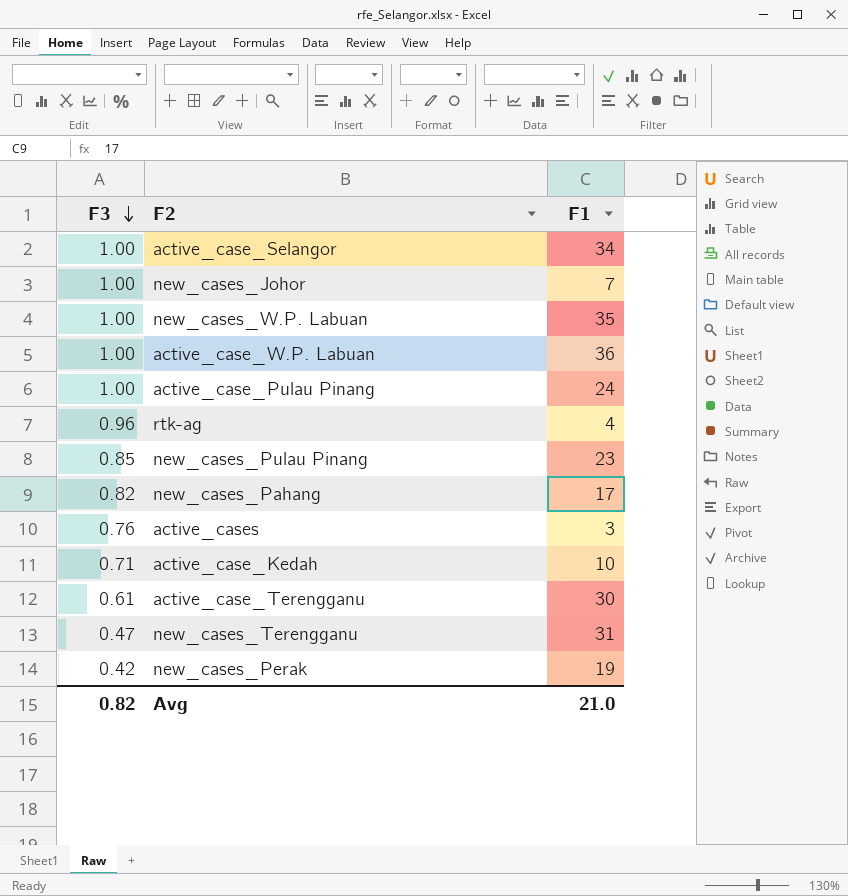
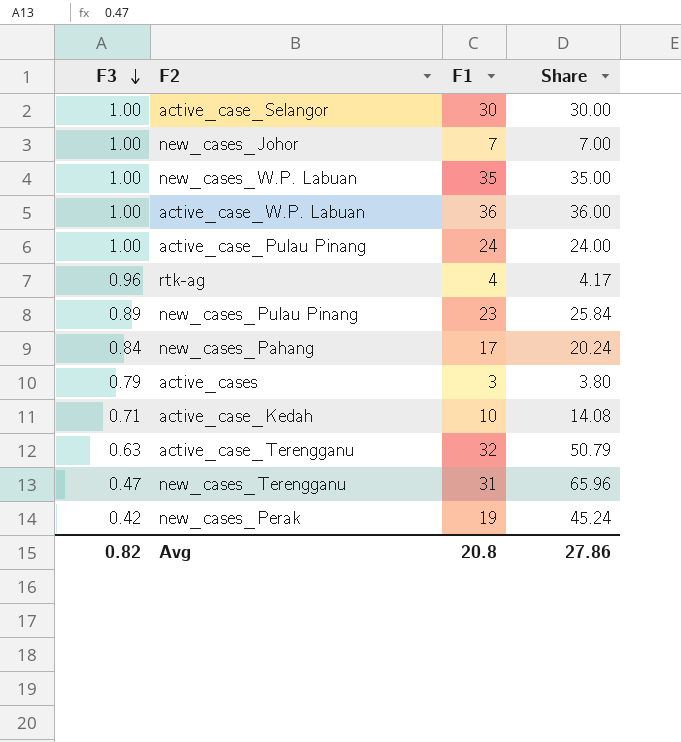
column Share | formula: none -> [F1] / [F3]
active_case_Selangor | F1: 34 -> 30
new_cases_Pulau Pinang | F3: 0.85 -> 0.89
new_cases_Pahang | F3: 0.82 -> 0.84
active_cases | F3: 0.76 -> 0.79
active_case_Terengganu | F3: 0.61 -> 0.63
active_case_Terengganu | F1: 30 -> 32
Avg | F1: 21.0 -> 20.8

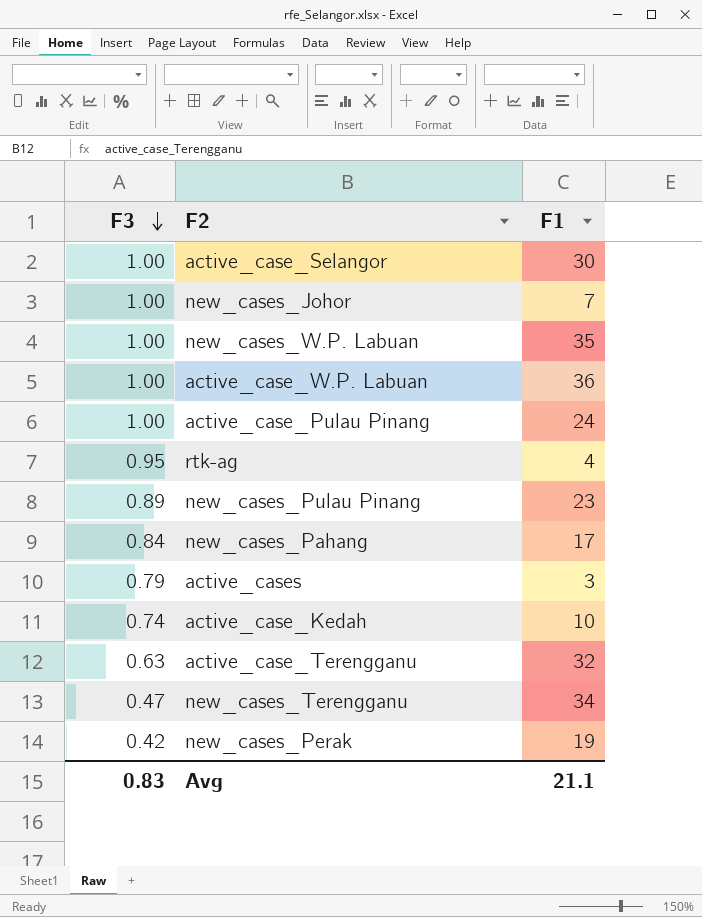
column Share | formula: [F1] / [F3] -> none
rtk-ag | F3: 0.96 -> 0.95
active_case_Kedah | F3: 0.71 -> 0.74
new_cases_Terengganu | F1: 31 -> 34
Avg | F3: 0.82 -> 0.83
Avg | F1: 20.8 -> 21.1

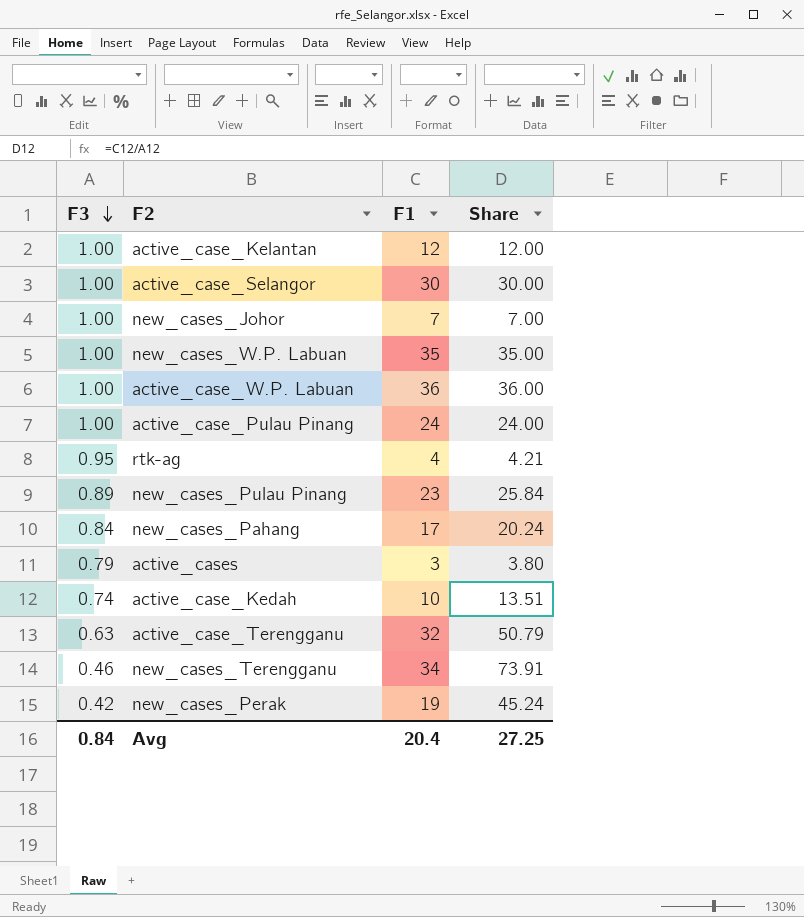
column Share | formula: none -> [F1] / [F3]
row active_case_Kelantan: none -> 1.00 | 12 | 12.00
new_cases_Terengganu | F3: 0.47 -> 0.46
Avg | F3: 0.83 -> 0.84
Avg | F1: 21.1 -> 20.4

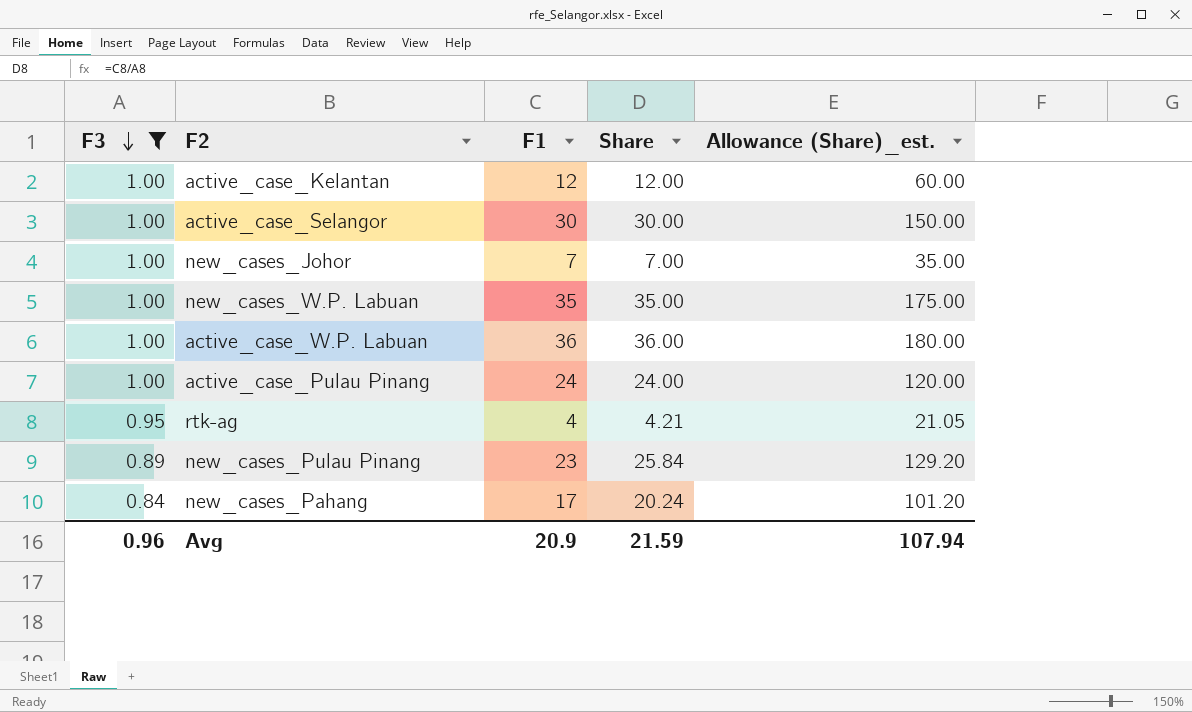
filter: none -> F3 >= 0.84
column Allowance (Share)_est. | formula: none -> [Share] * 5
Avg | F3: 0.84 -> 0.96
Avg | F1: 20.4 -> 20.9
Avg | Share: 27.25 -> 21.59

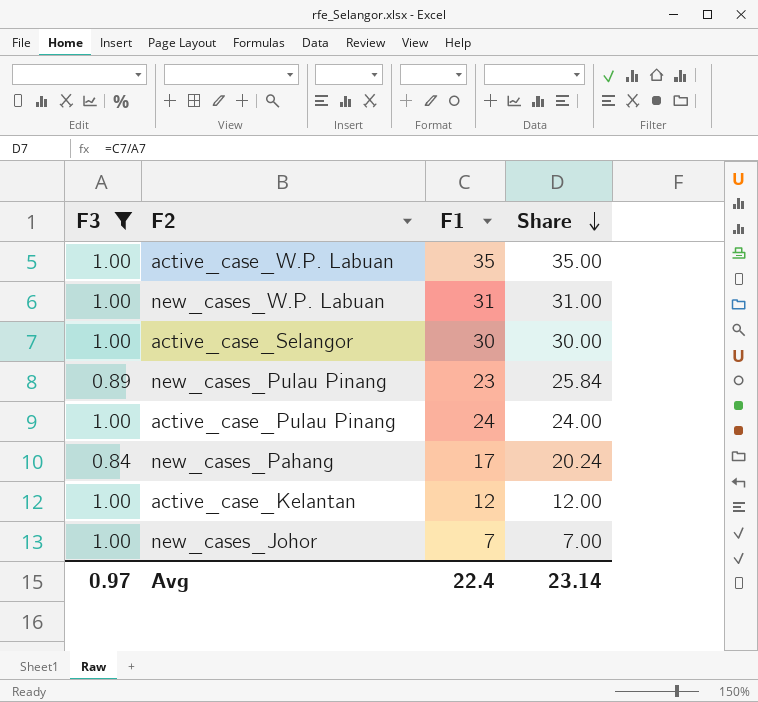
row order: F3 descending -> Share descending
column Allowance (Share)_est. | formula: [Share] * 5 -> none
row rtk-ag: 0.95 | 4 | 4.21 | 21.05 -> none
active_case_W.P. Labuan | F1: 36 -> 35
active_case_W.P. Labuan | Share: 36.00 -> 35.00
new_cases_W.P. Labuan | F1: 35 -> 31
new_cases_W.P. Labuan | Share: 35.00 -> 31.00
Avg | F3: 0.96 -> 0.97
Avg | F1: 20.9 -> 22.4
Avg | Share: 21.59 -> 23.14

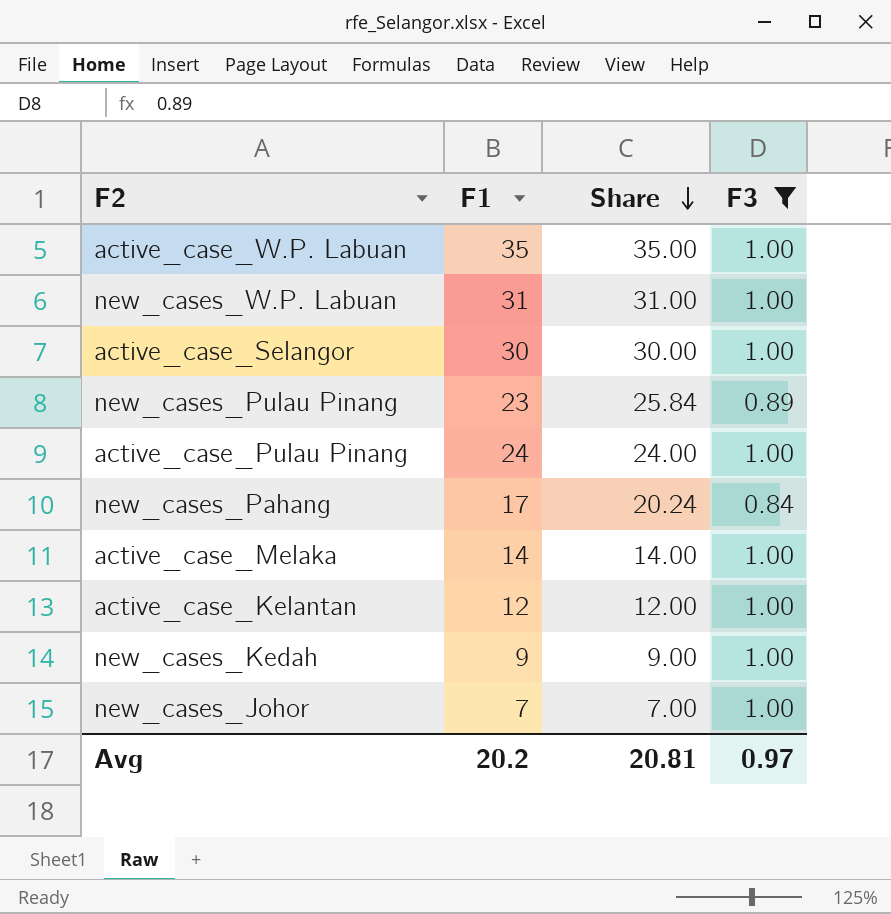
column F3 | position: 1 -> 4
row active_case_Melaka: none -> 14 | 14.00 | 1.00
row new_cases_Kedah: none -> 9 | 9.00 | 1.00
Avg | F1: 22.4 -> 20.2
Avg | Share: 23.14 -> 20.81

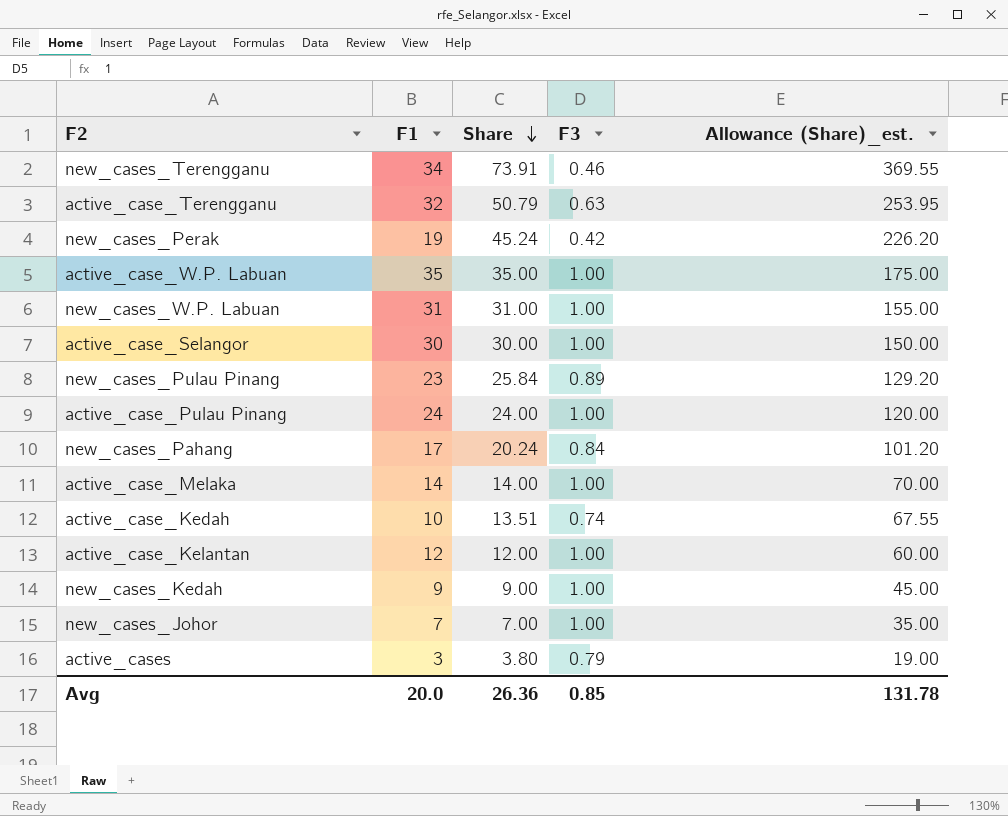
filter: F3 >= 0.84 -> none
column Allowance (Share)_est. | formula: none -> [Share] * 5
Avg | F1: 20.2 -> 20.0
Avg | Share: 20.81 -> 26.36
Avg | F3: 0.97 -> 0.85

